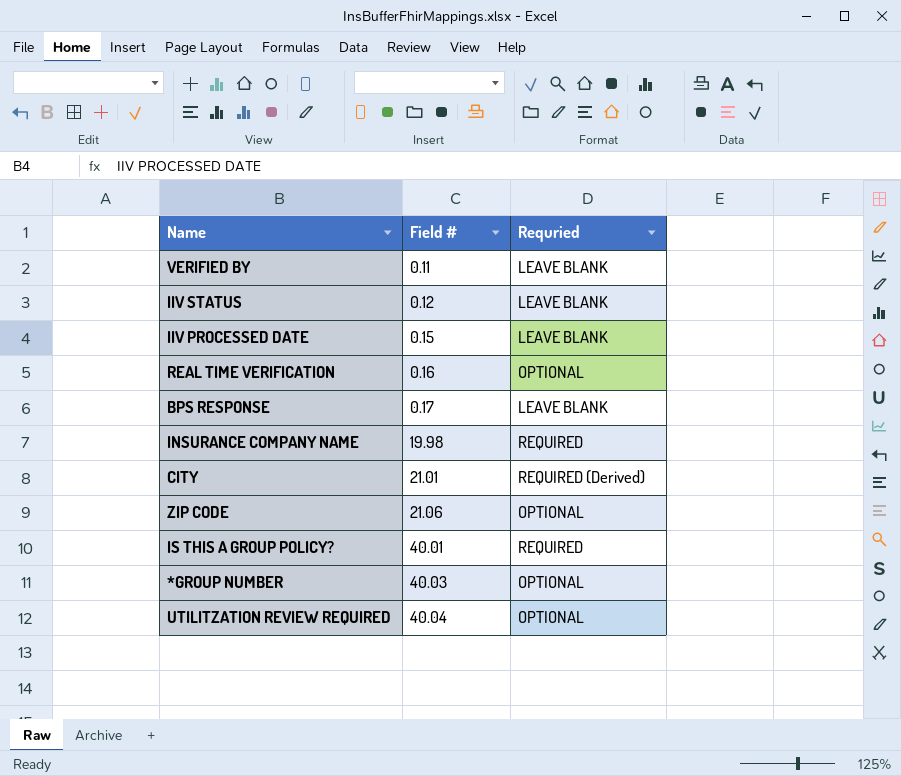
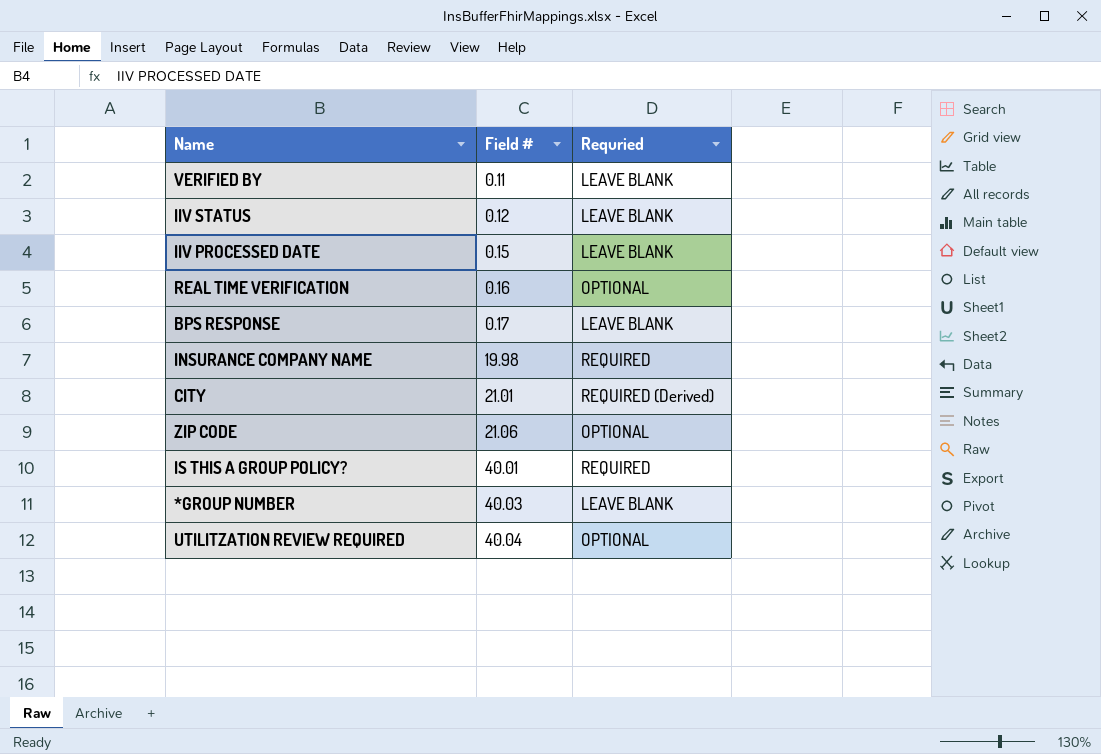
*GROUP NUMBER | Requried: OPTIONAL -> LEAVE BLANK

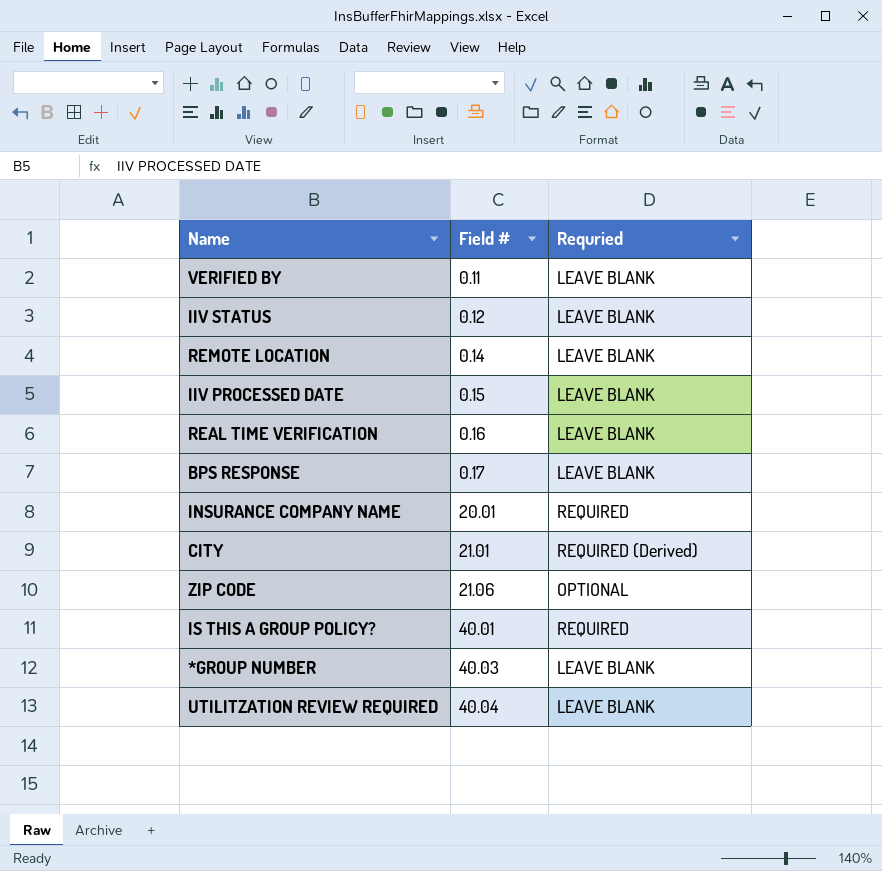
row REMOTE LOCATION: none -> 0.14 | LEAVE BLANK
REAL TIME VERIFICATION | Requried: OPTIONAL -> LEAVE BLANK
INSURANCE COMPANY NAME | Field #: 19.98 -> 20.01
UTILITZATION REVIEW REQUIRED | Requried: OPTIONAL -> LEAVE BLANK

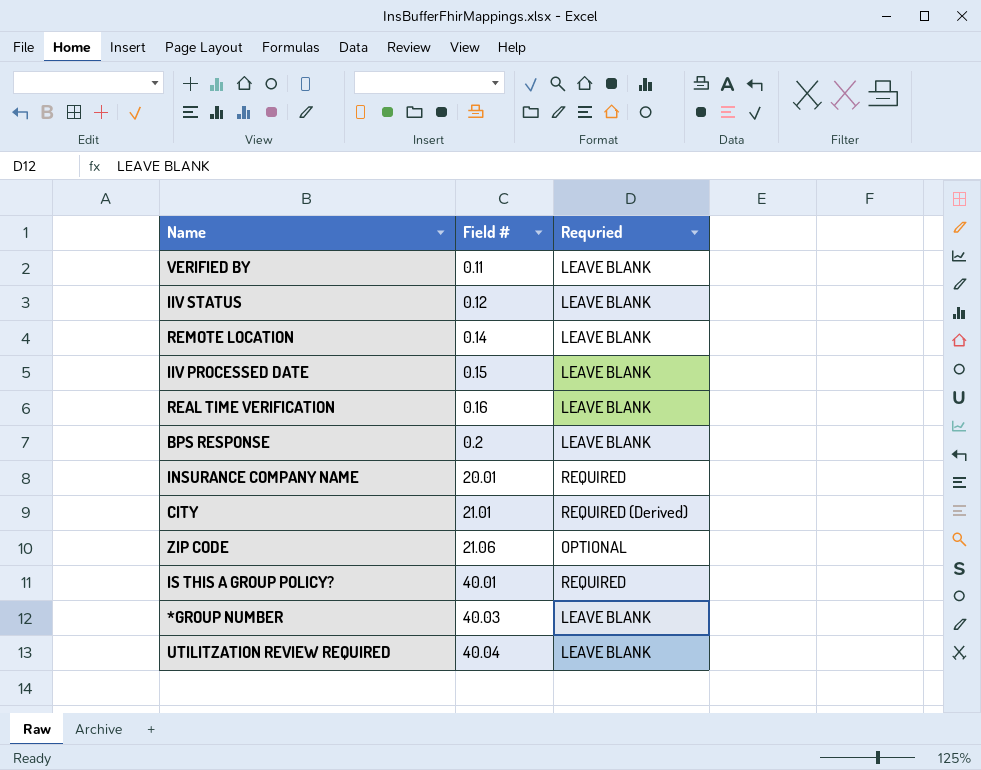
BPS RESPONSE | Field #: 0.17 -> 0.2

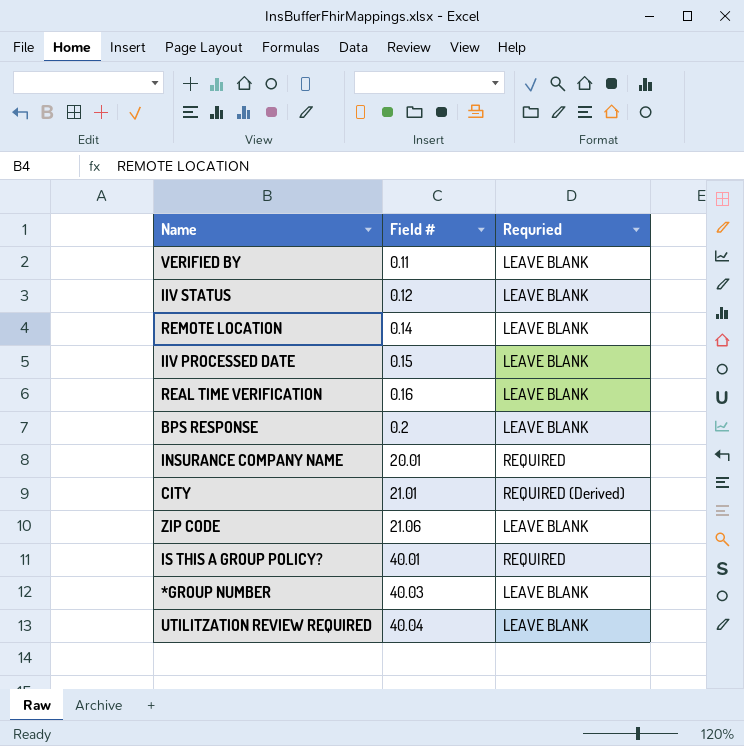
ZIP CODE | Requried: OPTIONAL -> LEAVE BLANK

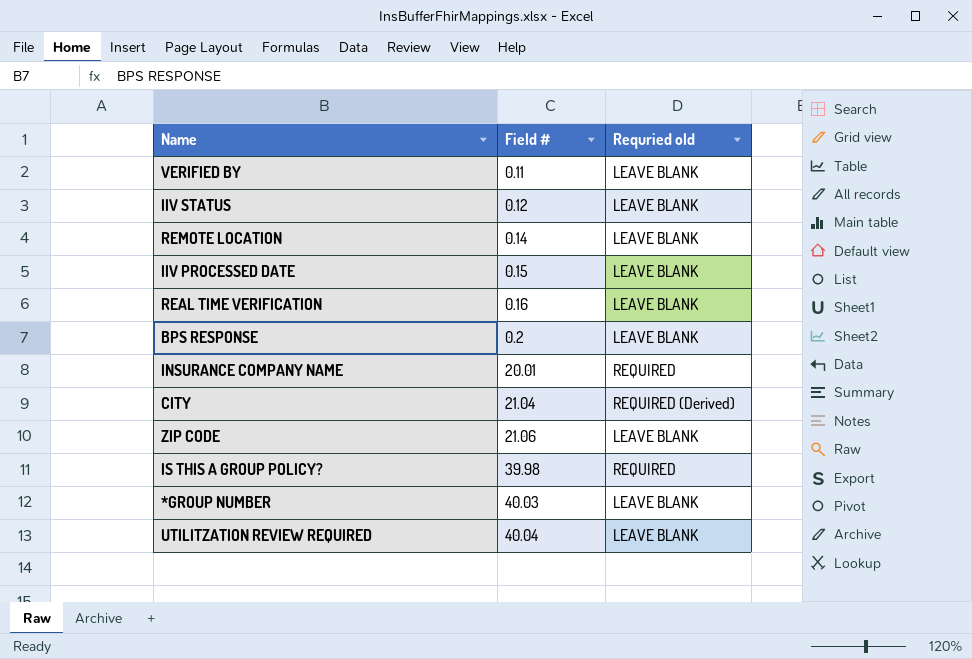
column name: Requried -> Requried old
CITY | Field #: 21.01 -> 21.04
IS THIS A GROUP POLICY? | Field #: 40.01 -> 39.98

